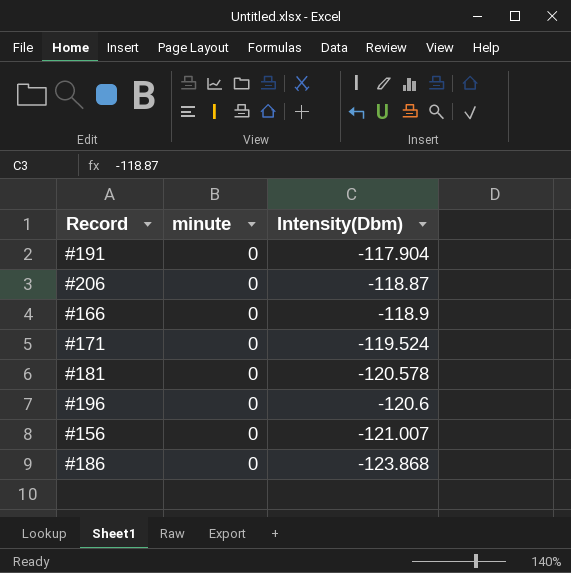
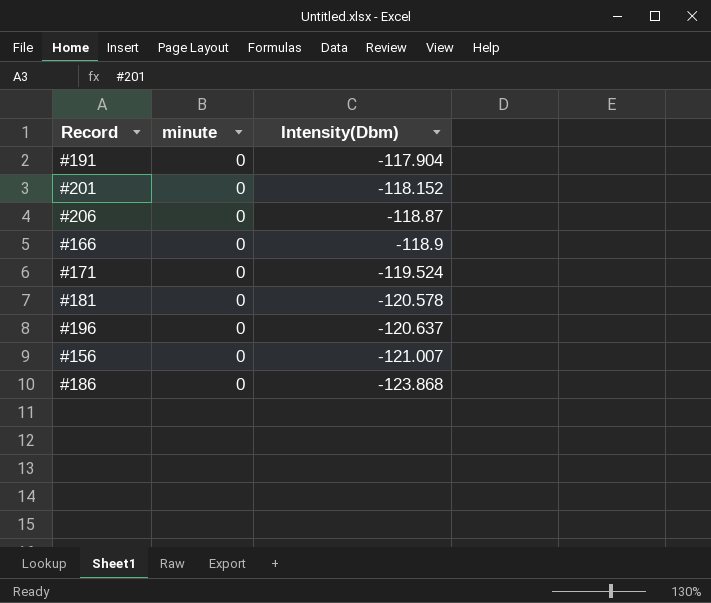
row #201: none -> 0 | -118.152
#196 | Intensity(Dbm): -120.6 -> -120.637

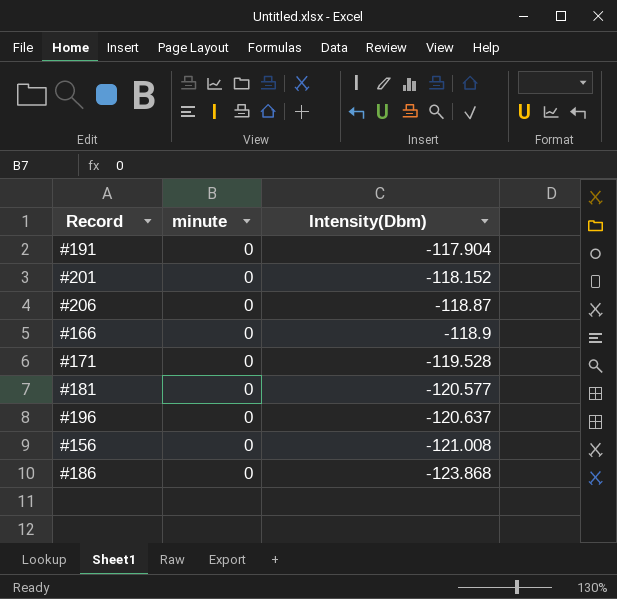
#171 | Intensity(Dbm): -119.524 -> -119.528
#181 | Intensity(Dbm): -120.578 -> -120.577
#156 | Intensity(Dbm): -121.007 -> -121.008

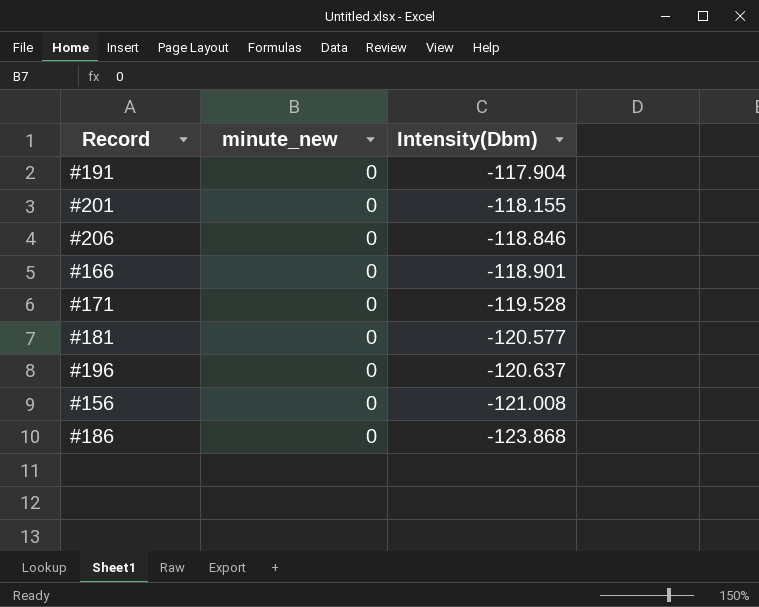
column name: minute -> minute_new
#201 | Intensity(Dbm): -118.152 -> -118.155
#206 | Intensity(Dbm): -118.87 -> -118.846
#166 | Intensity(Dbm): -118.9 -> -118.901

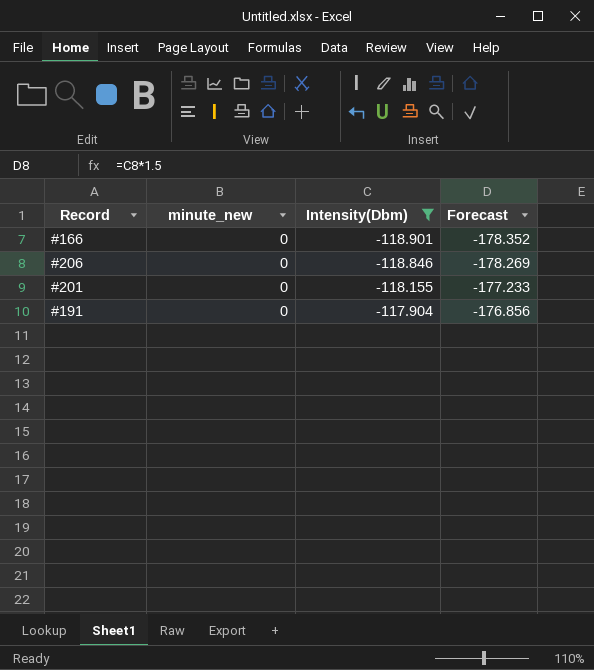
filter: none -> Intensity(Dbm) >= -118.901
row order: Intensity(Dbm) descending -> Intensity(Dbm) ascending
column Forecast | formula: none -> [Intensity(Dbm)] * 1.5

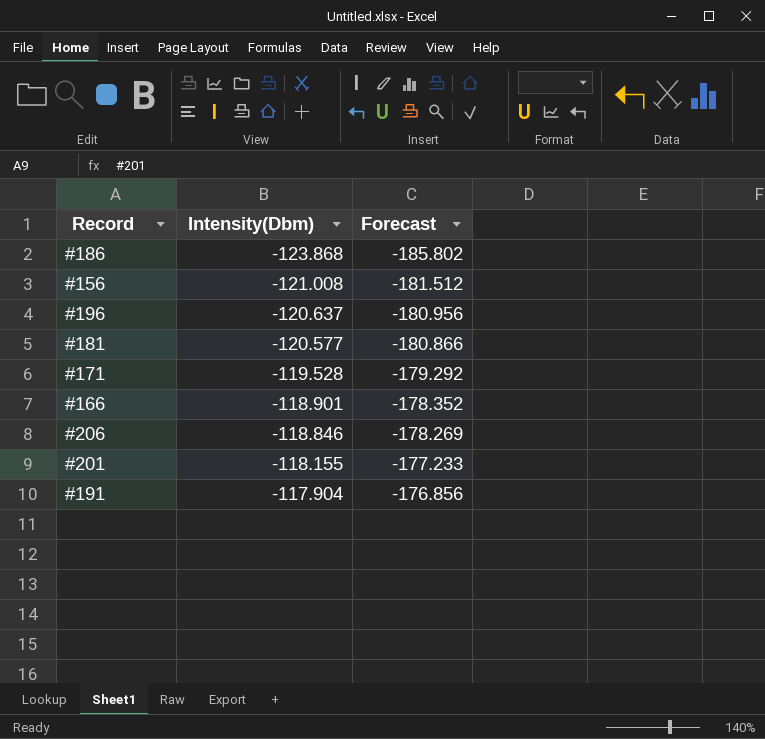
filter: Intensity(Dbm) >= -118.901 -> none
column minute_new | position: 2 -> none

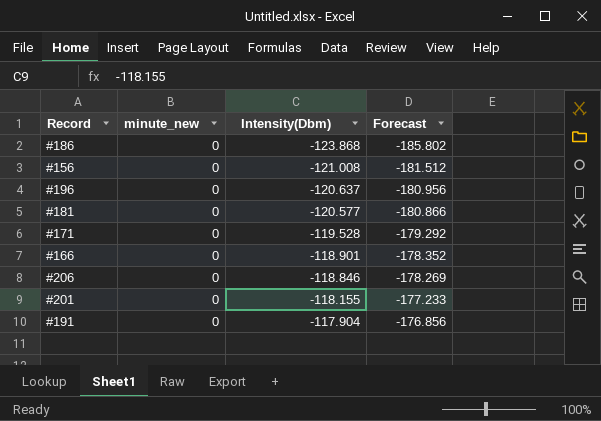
column minute_new | position: none -> 2

